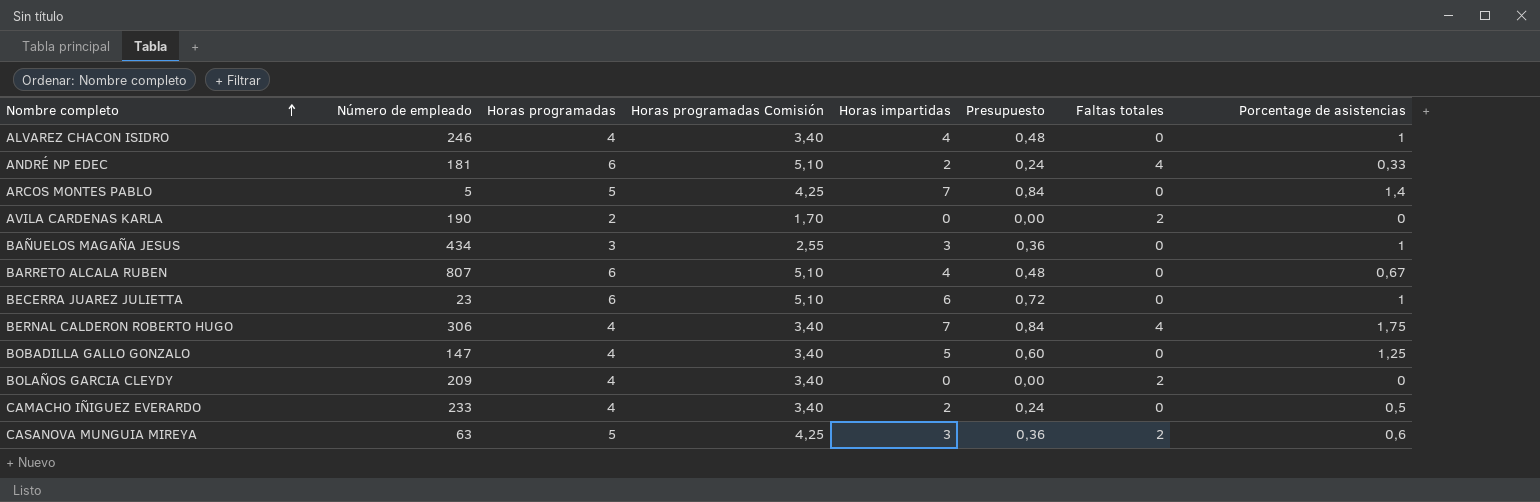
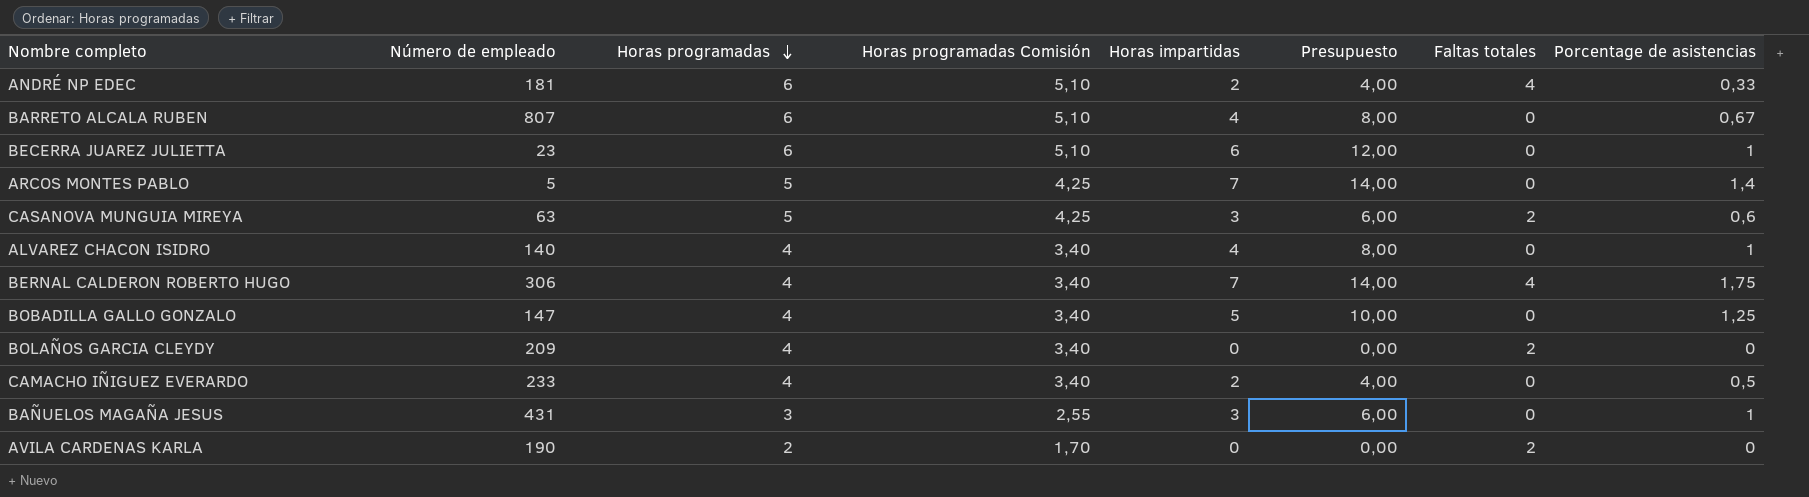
row order: Nombre completo ascending -> Horas programadas descending
column Presupuesto | formula: [Horas impartidas] * 0,12 -> [Horas impartidas] * 2
ALVAREZ CHACON ISIDRO | Número de empleado: 246 -> 140
BAÑUELOS MAGAÑA JESUS | Número de empleado: 434 -> 431

